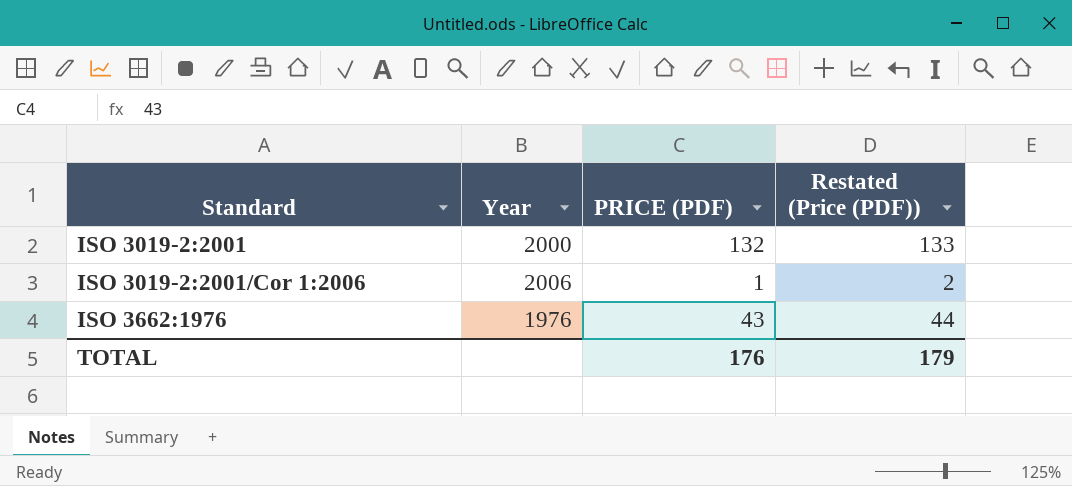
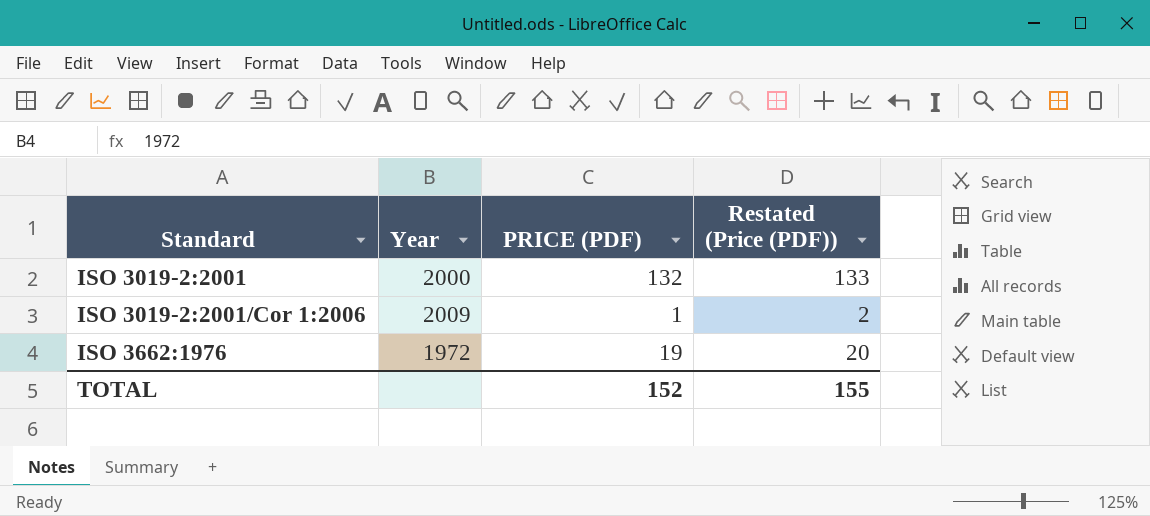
ISO 3019-2:2001/Cor 1:2006 | Year: 2006 -> 2009
ISO 3662:1976 | Year: 1976 -> 1972
ISO 3662:1976 | PRICE (PDF): 43 -> 19
ISO 3662:1976 | Restated (Price (PDF)): 44 -> 20
TOTAL | PRICE (PDF): 176 -> 152
TOTAL | Restated (Price (PDF)): 179 -> 155

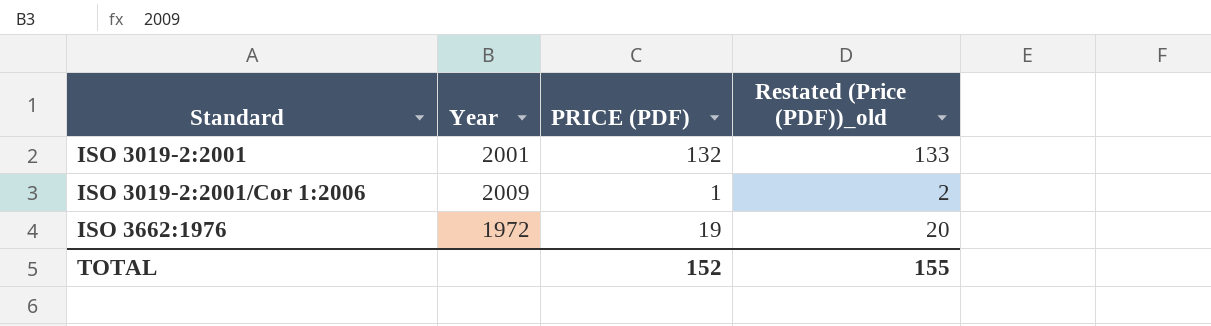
column name: Restated (Price (PDF)) -> Restated (Price (PDF))_old
ISO 3019-2:2001 | Year: 2000 -> 2001

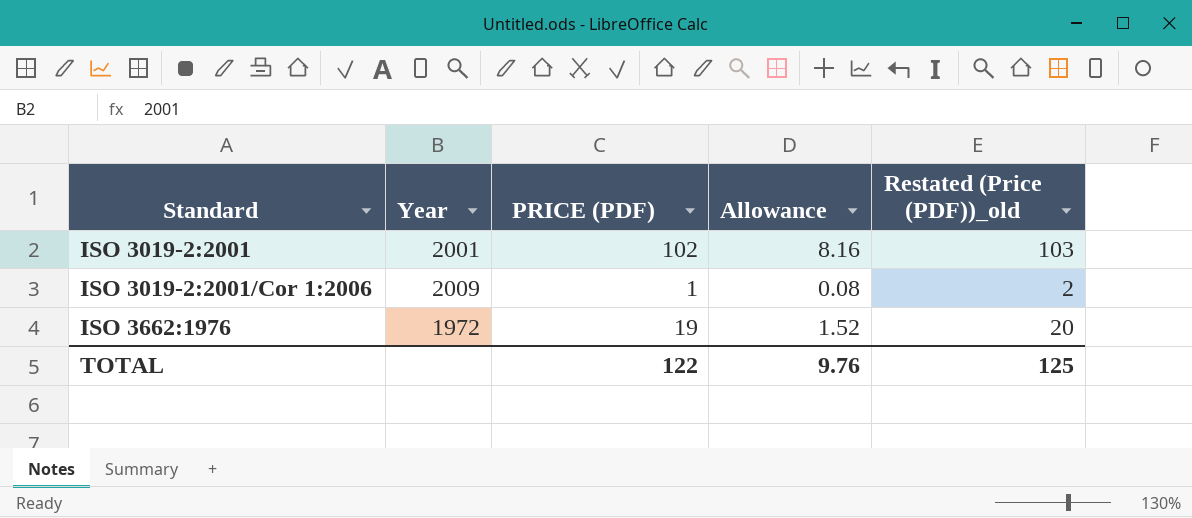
column Allowance | formula: none -> [PRICE (PDF)] * 0.08
ISO 3019-2:2001 | PRICE (PDF): 132 -> 102
ISO 3019-2:2001 | Restated (Price (PDF))_old: 133 -> 103
TOTAL | PRICE (PDF): 152 -> 122
TOTAL | Restated (Price (PDF))_old: 155 -> 125

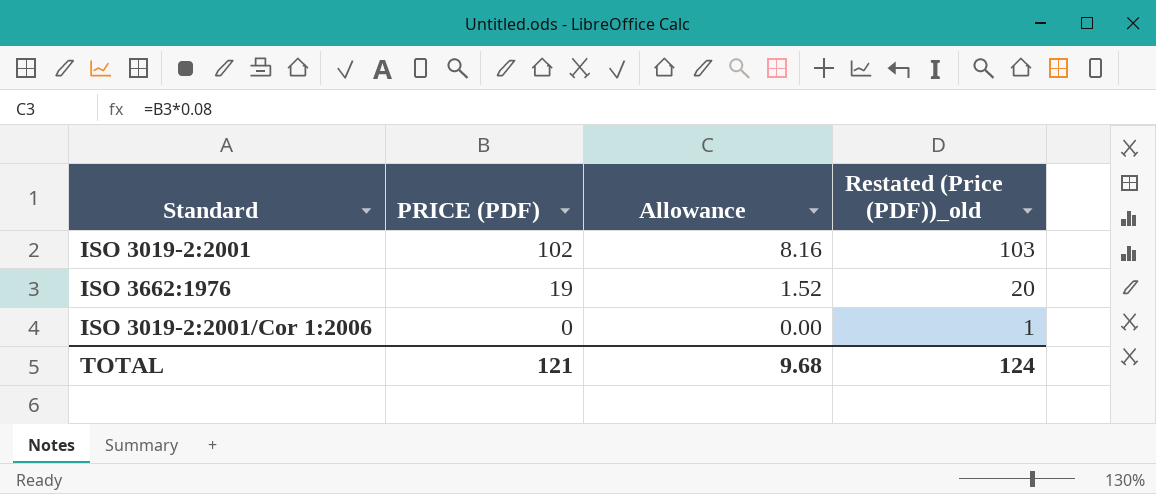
row order: Standard ascending -> PRICE (PDF) descending
column Year | position: 2 -> none
ISO 3019-2:2001/Cor 1:2006 | PRICE (PDF): 1 -> 0
ISO 3019-2:2001/Cor 1:2006 | Allowance: 0.08 -> 0.00
ISO 3019-2:2001/Cor 1:2006 | Restated (Price (PDF))_old: 2 -> 1
TOTAL | PRICE (PDF): 122 -> 121
TOTAL | Allowance: 9.76 -> 9.68
TOTAL | Restated (Price (PDF))_old: 125 -> 124

